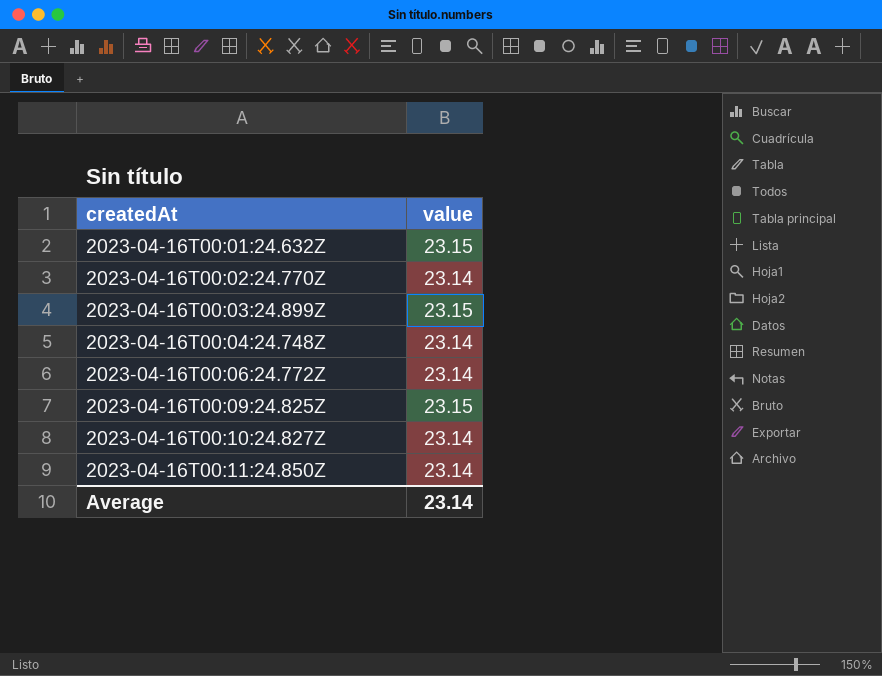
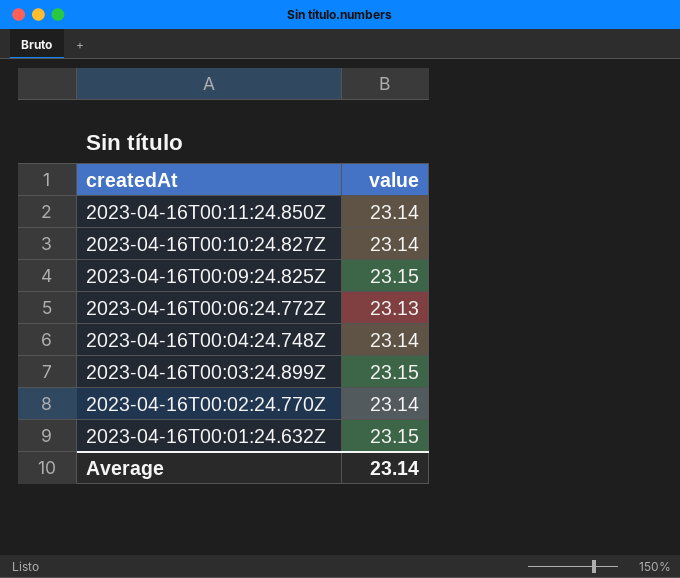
row order: createdAt ascending -> createdAt descending
2023-04-16T00:06:24.772Z | value: 23.14 -> 23.13

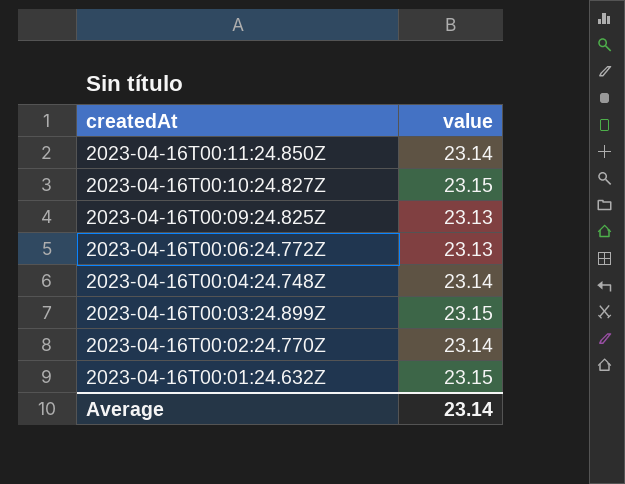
2023-04-16T00:10:24.827Z | value: 23.14 -> 23.15
2023-04-16T00:09:24.825Z | value: 23.15 -> 23.13

